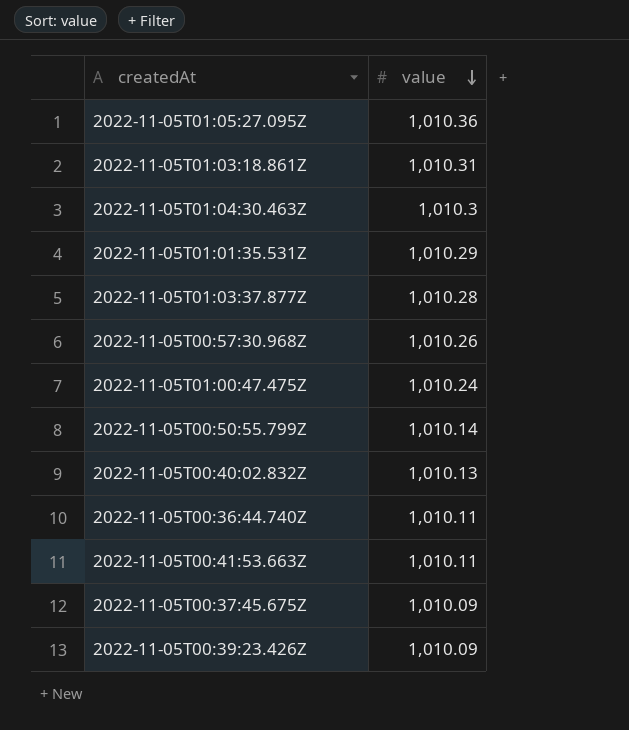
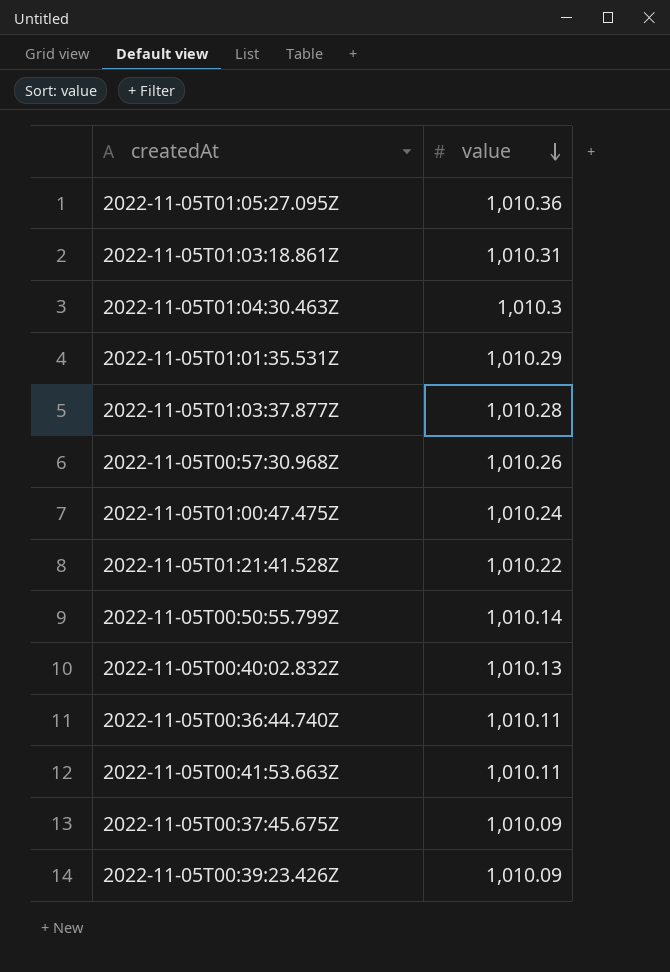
row 2022-11-05T01:21:41.528Z: none -> 1,010.22

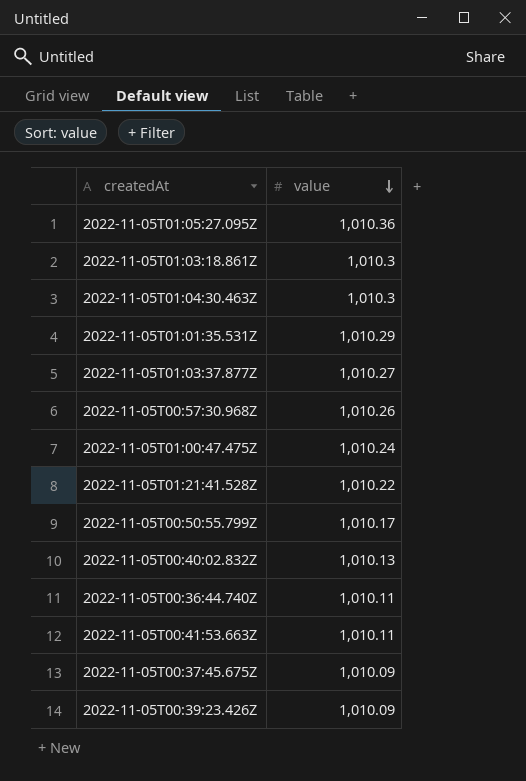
2022-11-05T01:03:18.861Z | value: 1,010.31 -> 1,010.3
2022-11-05T01:03:37.877Z | value: 1,010.28 -> 1,010.27
2022-11-05T00:50:55.799Z | value: 1,010.14 -> 1,010.17

